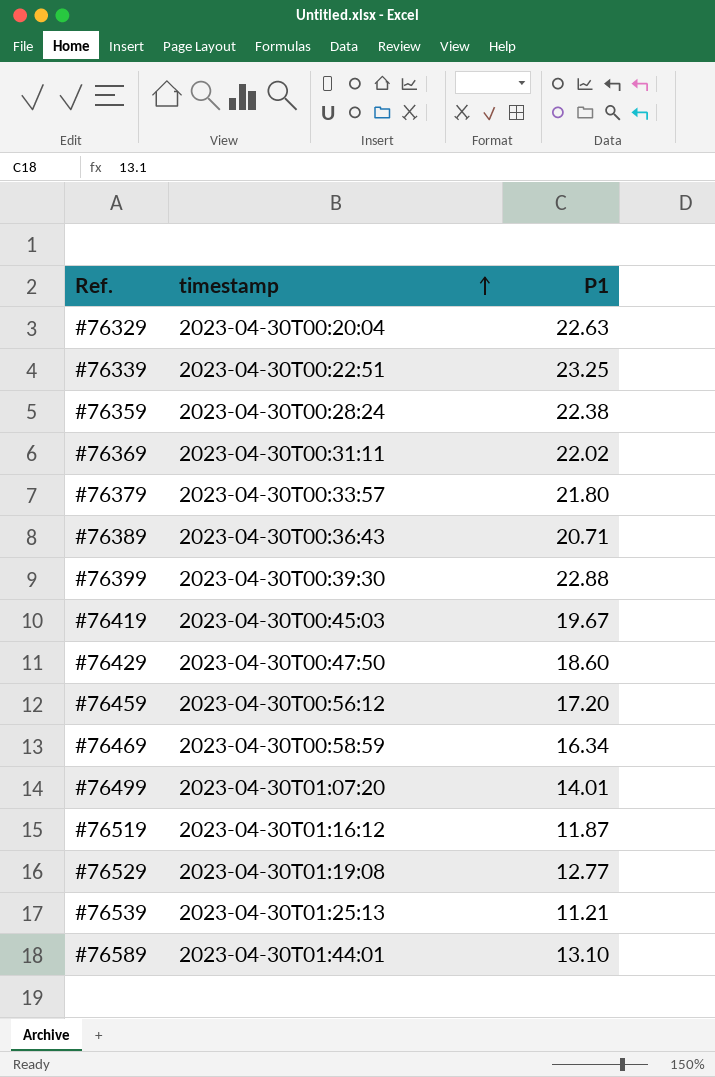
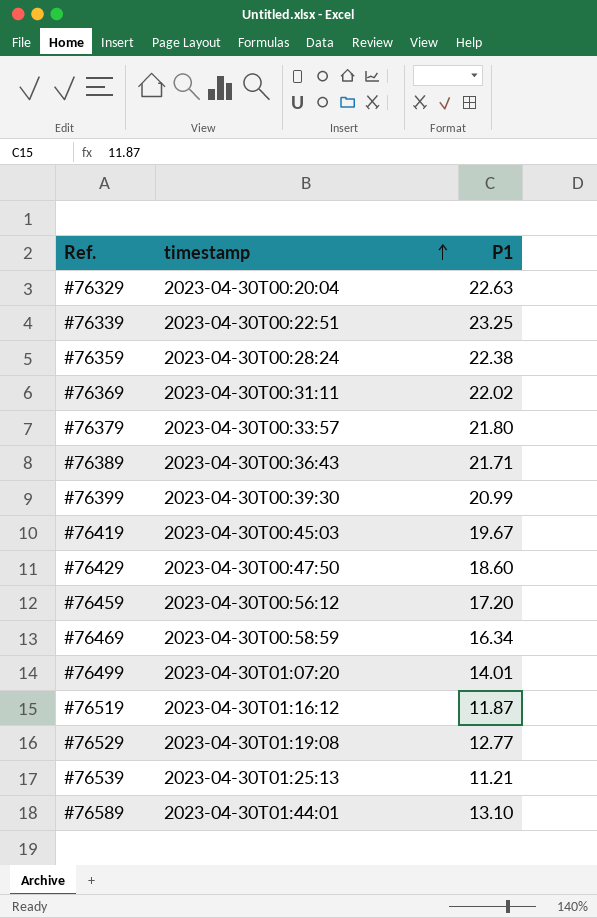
#76389 | P1: 20.71 -> 21.71
#76399 | P1: 22.88 -> 20.99

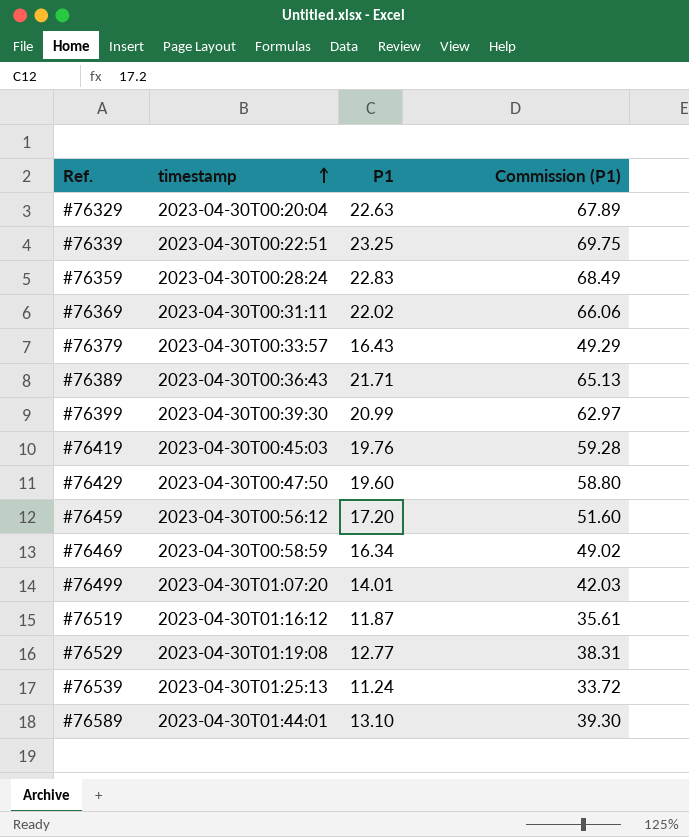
column Commission (P1) | formula: none -> [P1] * 3
#76359 | P1: 22.38 -> 22.83
#76379 | P1: 21.80 -> 16.43
#76419 | P1: 19.67 -> 19.76
#76429 | P1: 18.60 -> 19.60
#76539 | P1: 11.21 -> 11.24

